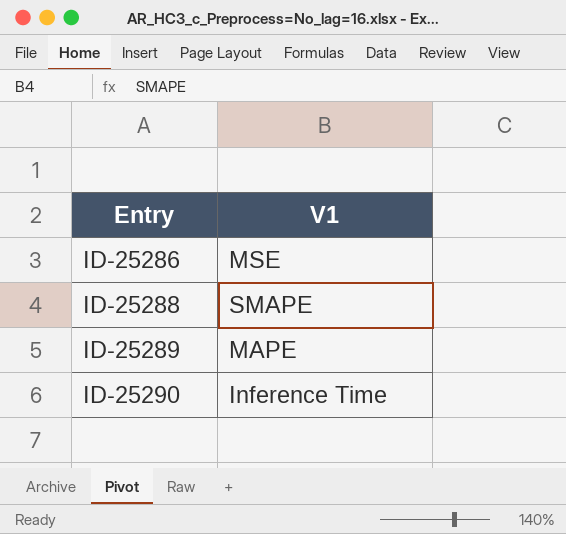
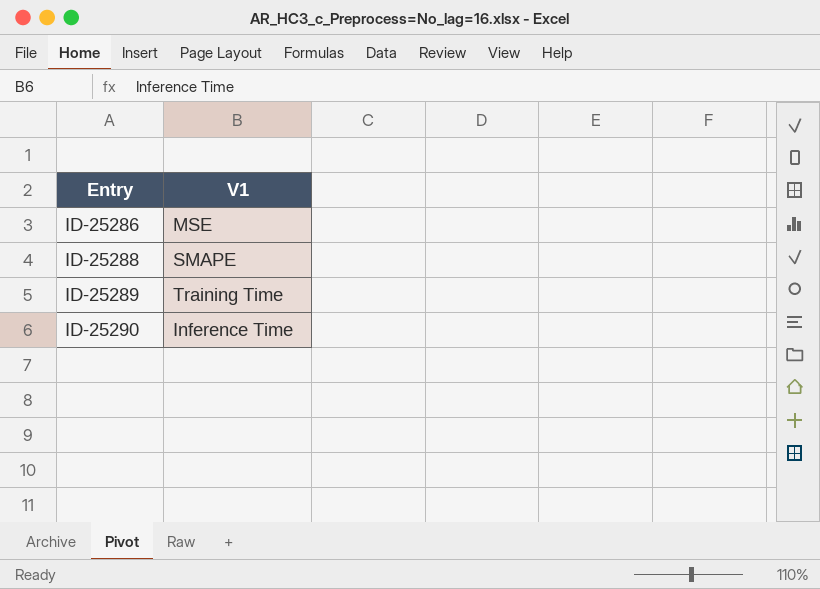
ID-25289 | V1: MAPE -> Training Time

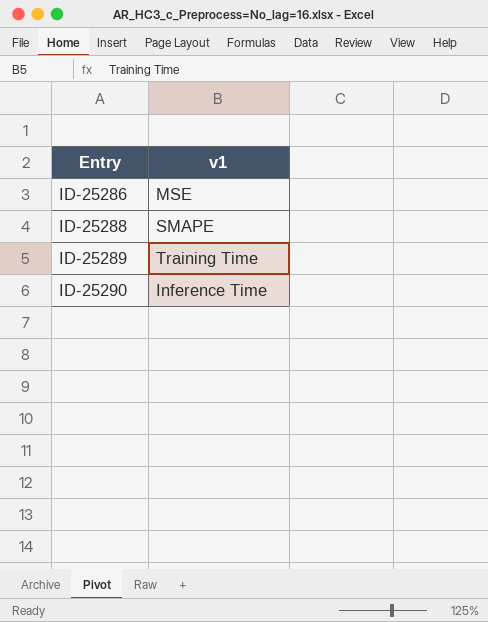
column name: V1 -> v1

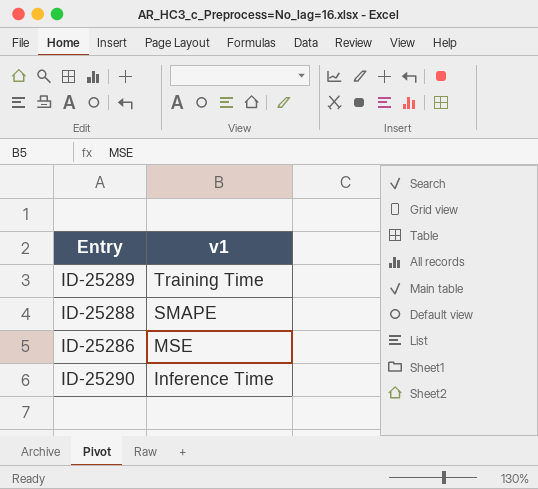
row order: Entry ascending -> v1 descending

